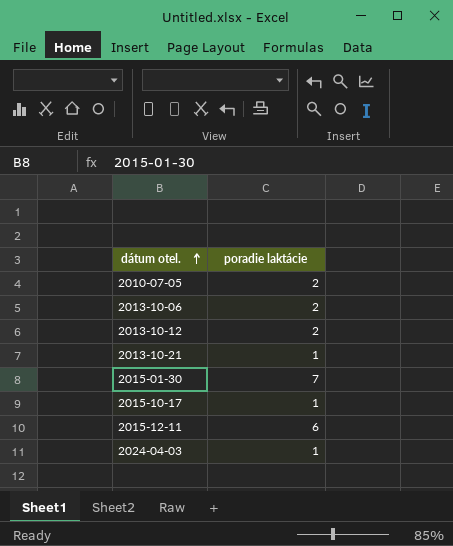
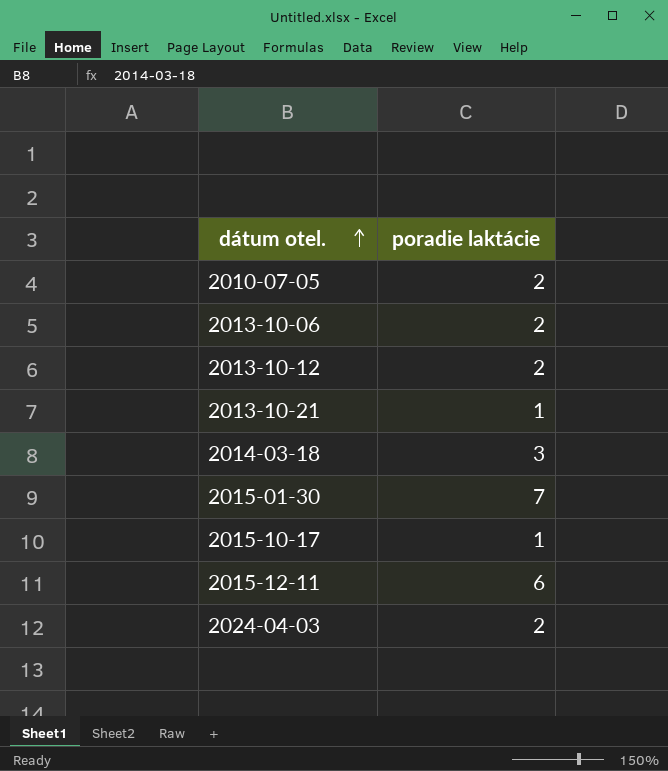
row 2014-03-18: none -> 3
2024-04-03 | poradie laktácie: 1 -> 2

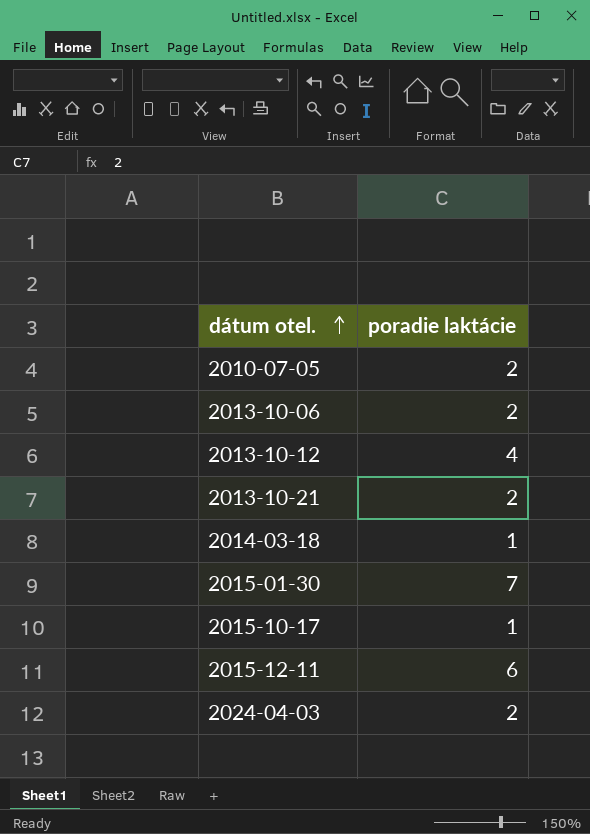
2013-10-12 | poradie laktácie: 2 -> 4
2013-10-21 | poradie laktácie: 1 -> 2
2014-03-18 | poradie laktácie: 3 -> 1

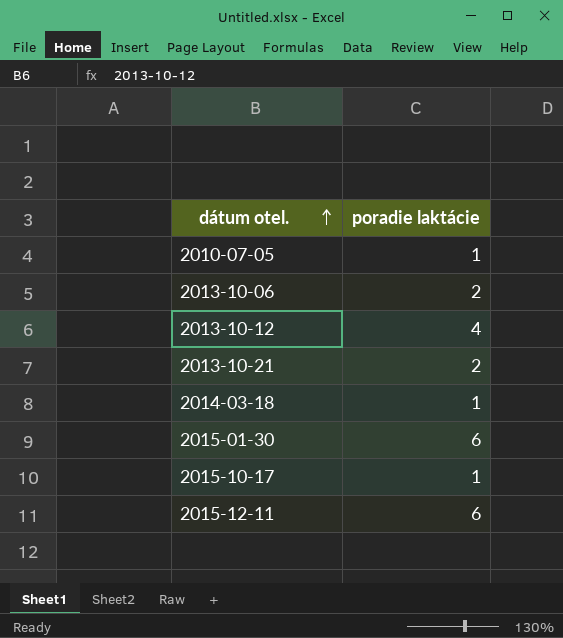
row 2024-04-03: 2 -> none
2010-07-05 | poradie laktácie: 2 -> 1
2015-01-30 | poradie laktácie: 7 -> 6

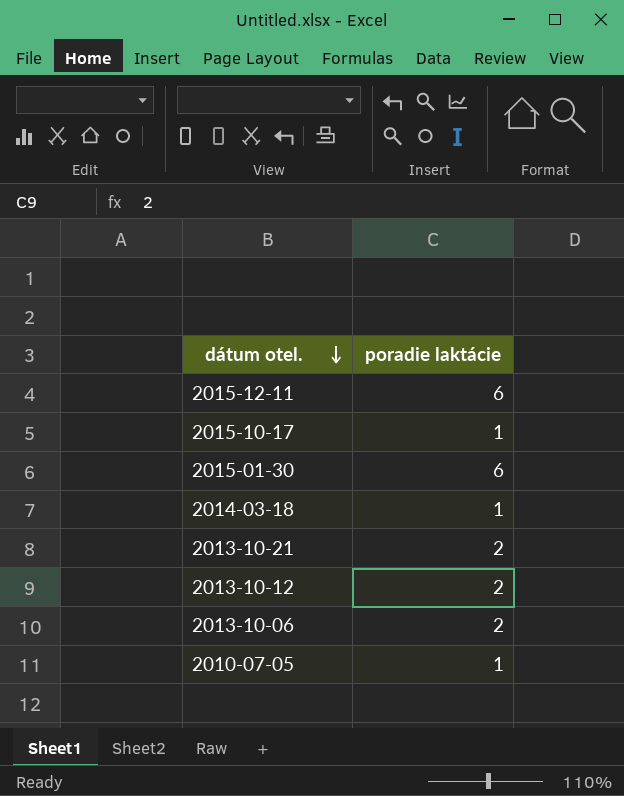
row order: dátum otel. ascending -> dátum otel. descending
2013-10-12 | poradie laktácie: 4 -> 2

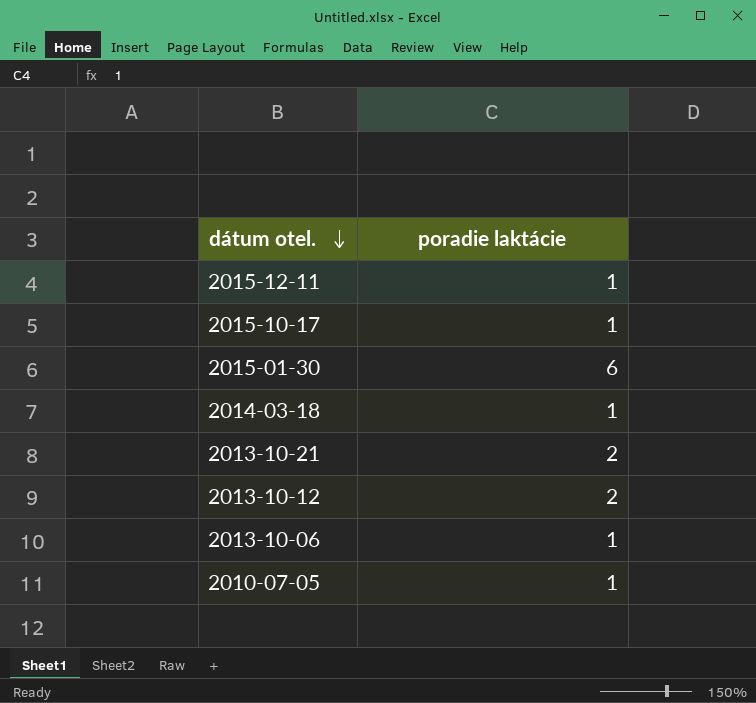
2015-12-11 | poradie laktácie: 6 -> 1
2013-10-06 | poradie laktácie: 2 -> 1

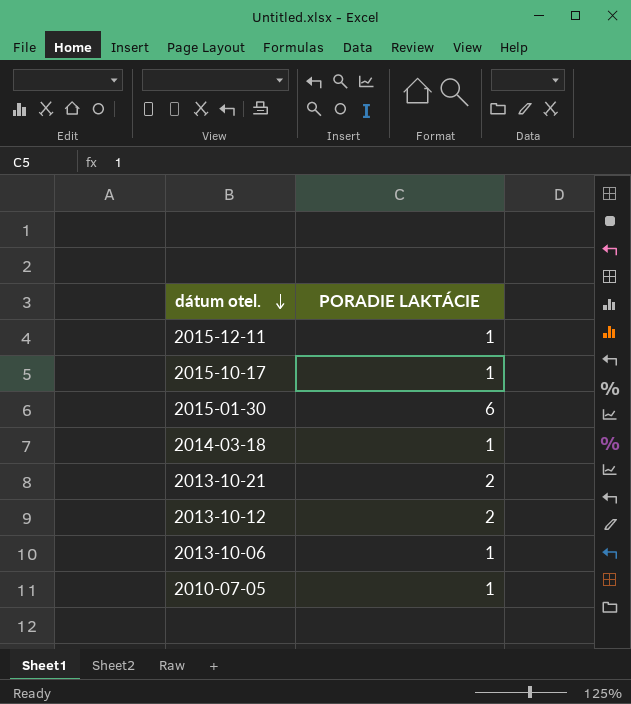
column name: poradie laktácie -> PORADIE LAKTÁCIE

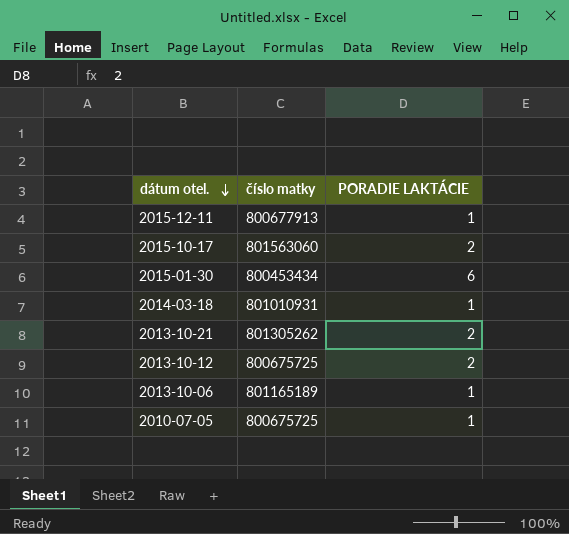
column číslo matky | position: none -> 2
2015-10-17 | PORADIE LAKTÁCIE: 1 -> 2

